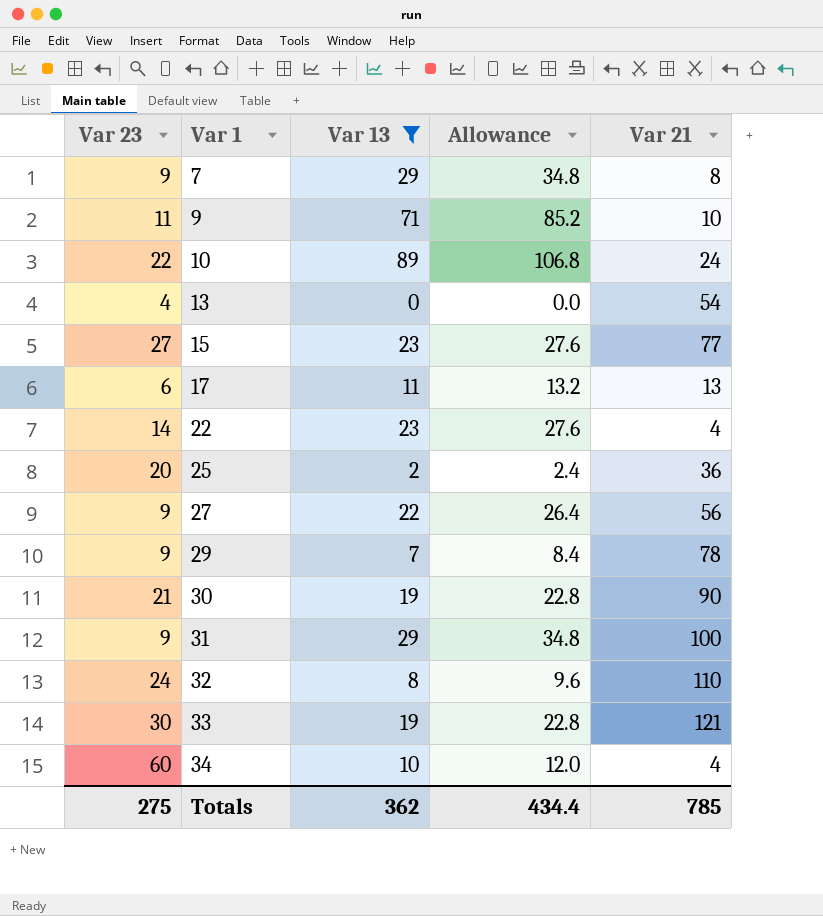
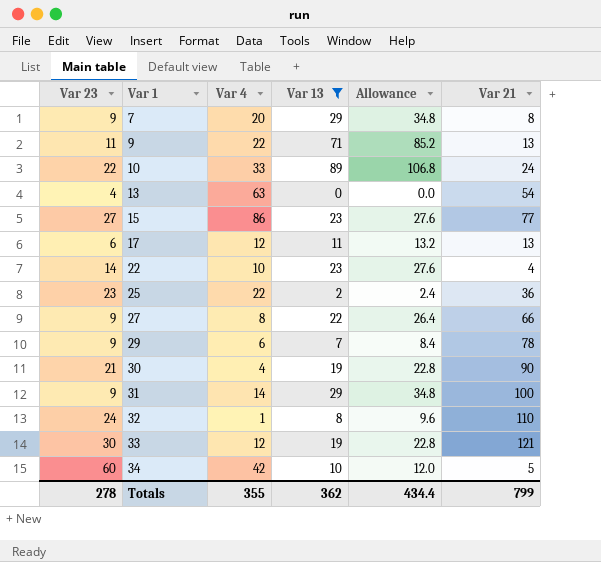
column Var 4 | position: none -> 3
9 | Var 21: 10 -> 13
25 | Var 23: 20 -> 23
27 | Var 21: 56 -> 66
34 | Var 21: 4 -> 5
Totals | Var 23: 275 -> 278
Totals | Var 21: 785 -> 799

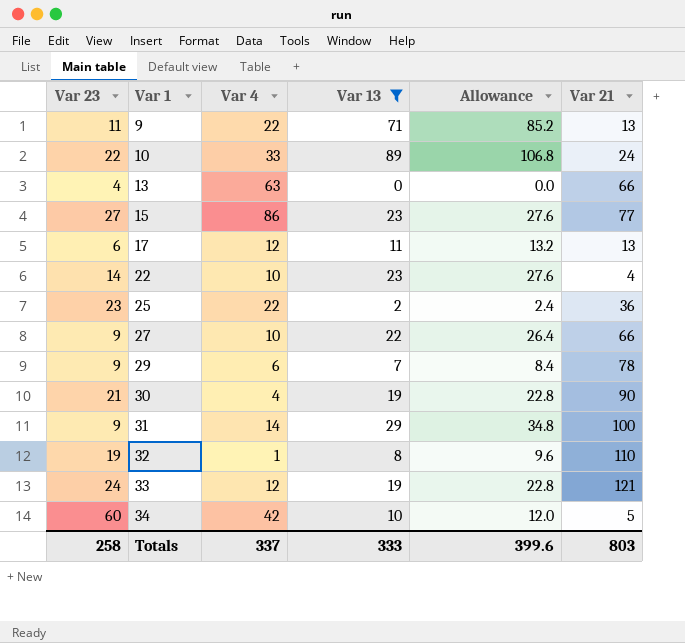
row 7: 9 | 20 | 29 | 34.8 | 8 -> none
13 | Var 21: 54 -> 66
27 | Var 4: 8 -> 10
32 | Var 23: 24 -> 19
33 | Var 23: 30 -> 24
Totals | Var 23: 278 -> 258
Totals | Var 4: 355 -> 337
Totals | Var 13: 362 -> 333
Totals | Allowance: 434.4 -> 399.6
Totals | Var 21: 799 -> 803

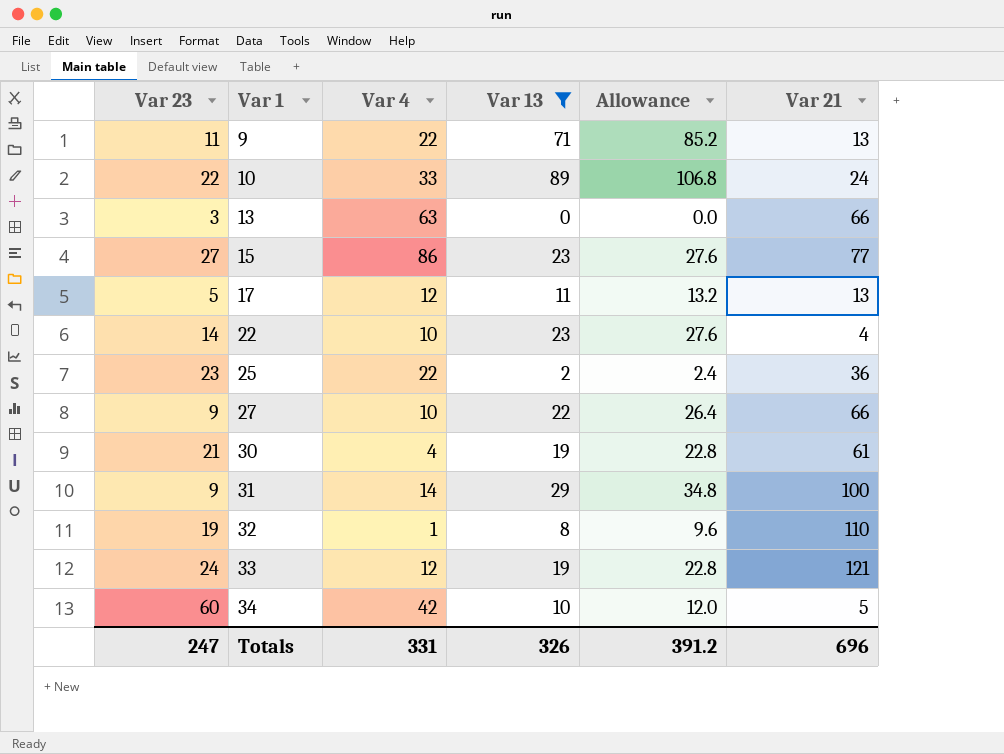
row 29: 9 | 6 | 7 | 8.4 | 78 -> none
13 | Var 23: 4 -> 3
17 | Var 23: 6 -> 5
30 | Var 21: 90 -> 61
Totals | Var 23: 258 -> 247
Totals | Var 4: 337 -> 331
Totals | Var 13: 333 -> 326
Totals | Allowance: 399.6 -> 391.2
Totals | Var 21: 803 -> 696

